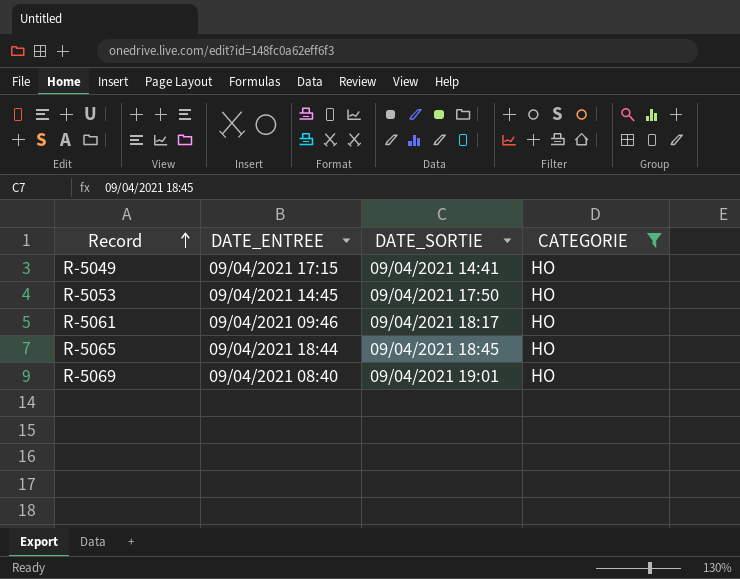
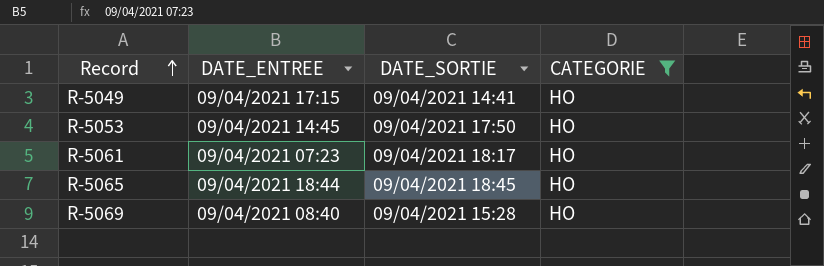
R-5061 | DATE_ENTREE: 09/04/2021 09:46 -> 09/04/2021 07:23
R-5069 | DATE_SORTIE: 09/04/2021 19:01 -> 09/04/2021 15:28

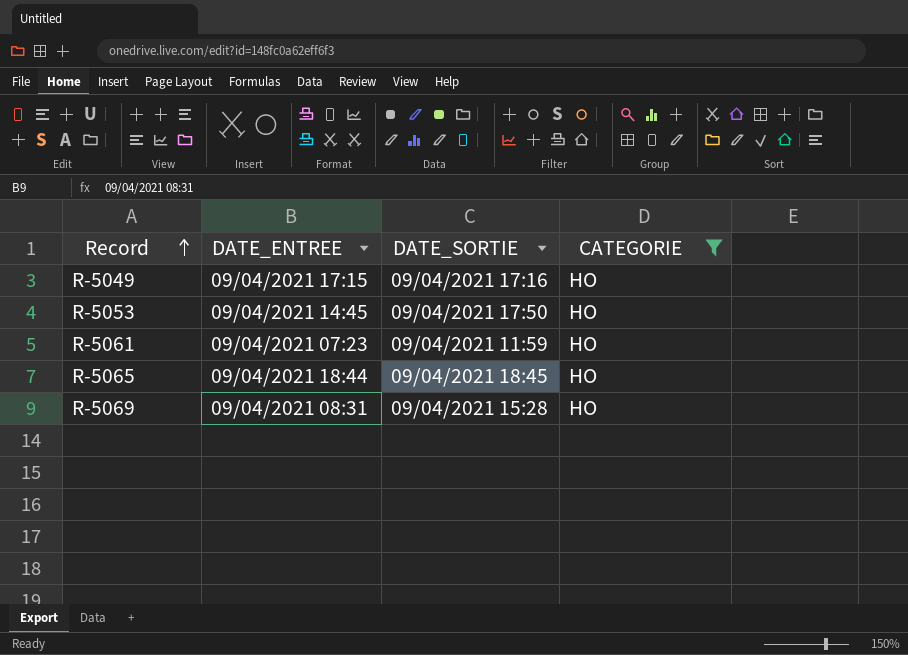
R-5049 | DATE_SORTIE: 09/04/2021 14:41 -> 09/04/2021 17:16
R-5061 | DATE_SORTIE: 09/04/2021 18:17 -> 09/04/2021 11:59
R-5069 | DATE_ENTREE: 09/04/2021 08:40 -> 09/04/2021 08:31

